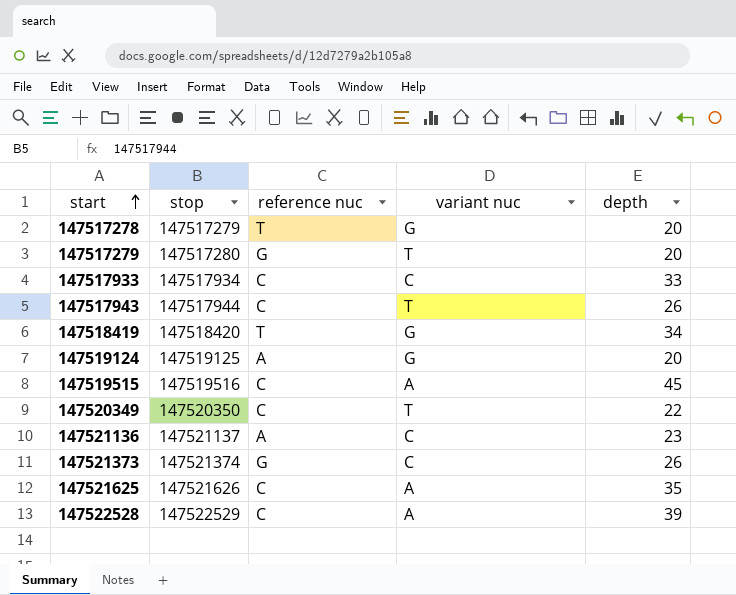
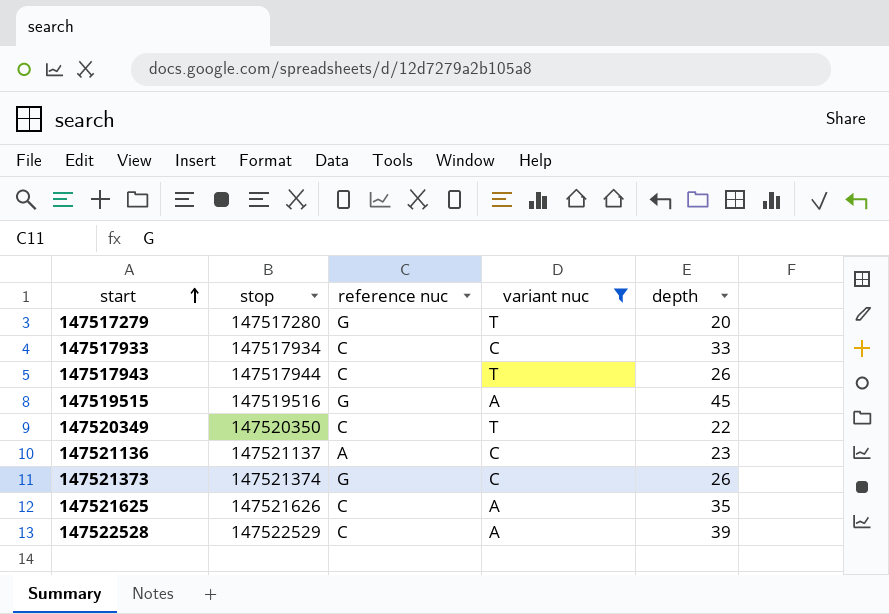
filter: none -> variant nuc != G
147519515 | reference nuc: C -> G

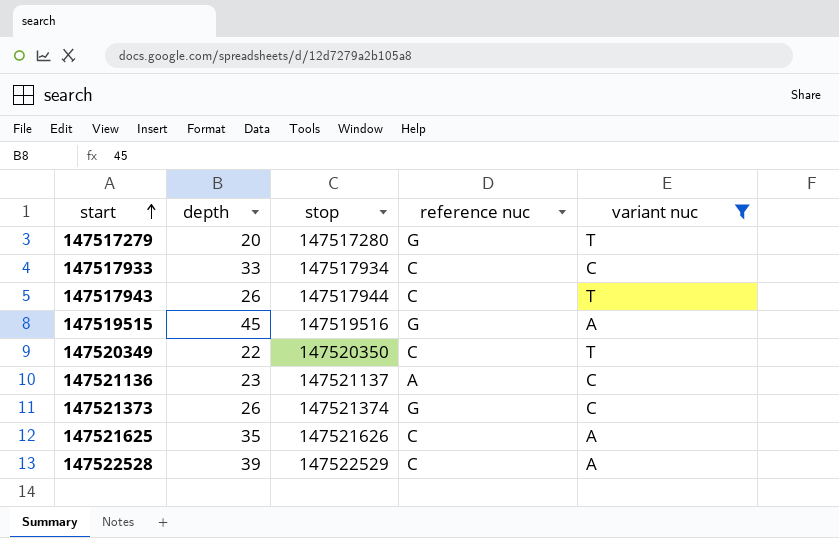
column depth | position: 5 -> 2

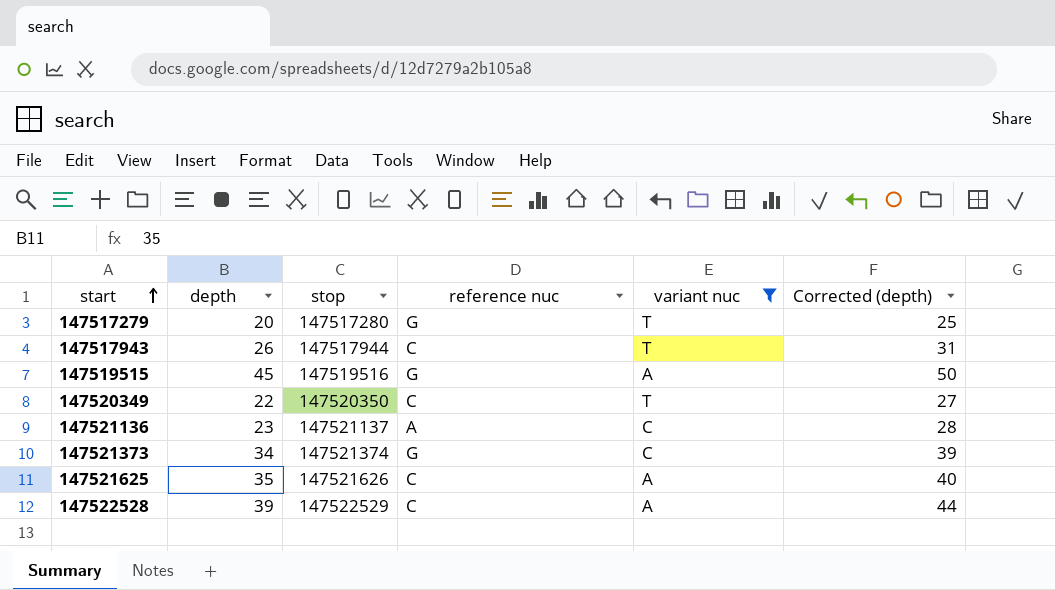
column Corrected (depth) | formula: none -> [depth] + 5
row 147517933: 33 | 147517934 | C | C -> none
147521373 | depth: 26 -> 34

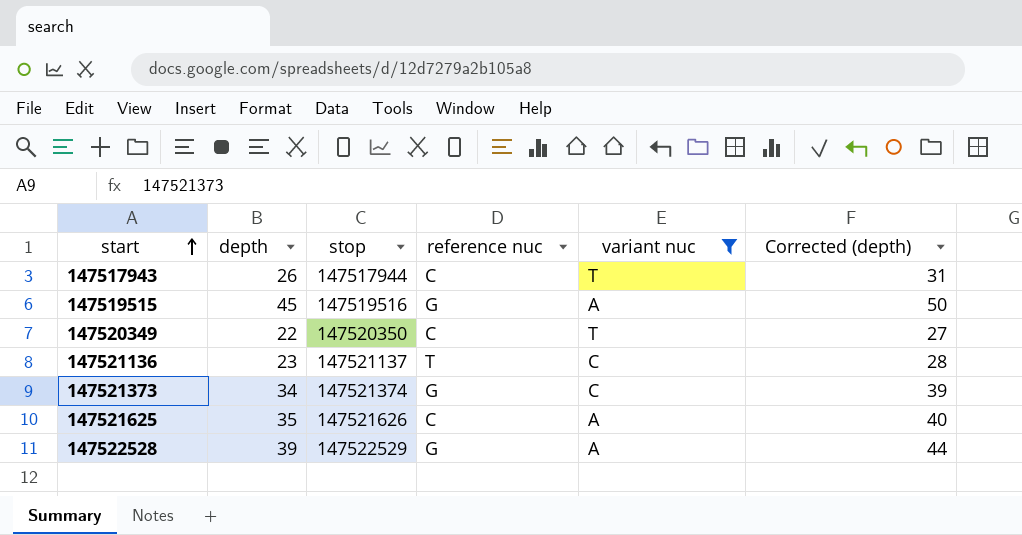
row 147517279: 20 | 147517280 | G | T | 25 -> none
147521136 | reference nuc: A -> T
147522528 | reference nuc: C -> G

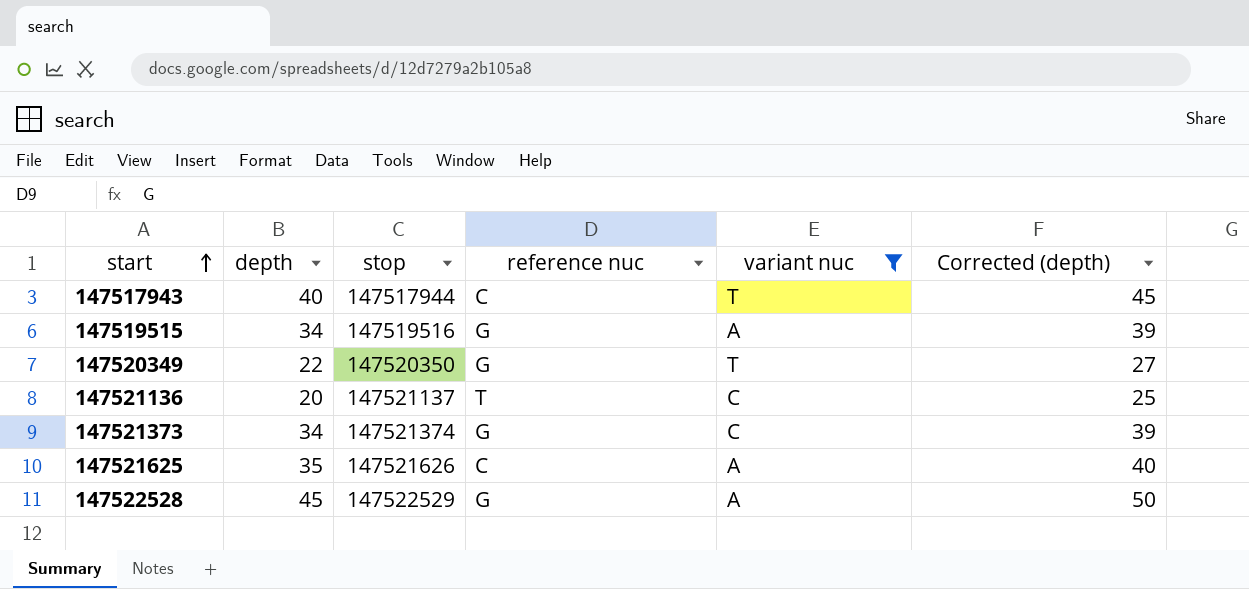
147517943 | depth: 26 -> 40
147517943 | Corrected (depth): 31 -> 45
147519515 | depth: 45 -> 34
147519515 | Corrected (depth): 50 -> 39
147520349 | reference nuc: C -> G
147521136 | depth: 23 -> 20
147521136 | Corrected (depth): 28 -> 25
147522528 | depth: 39 -> 45
147522528 | Corrected (depth): 44 -> 50

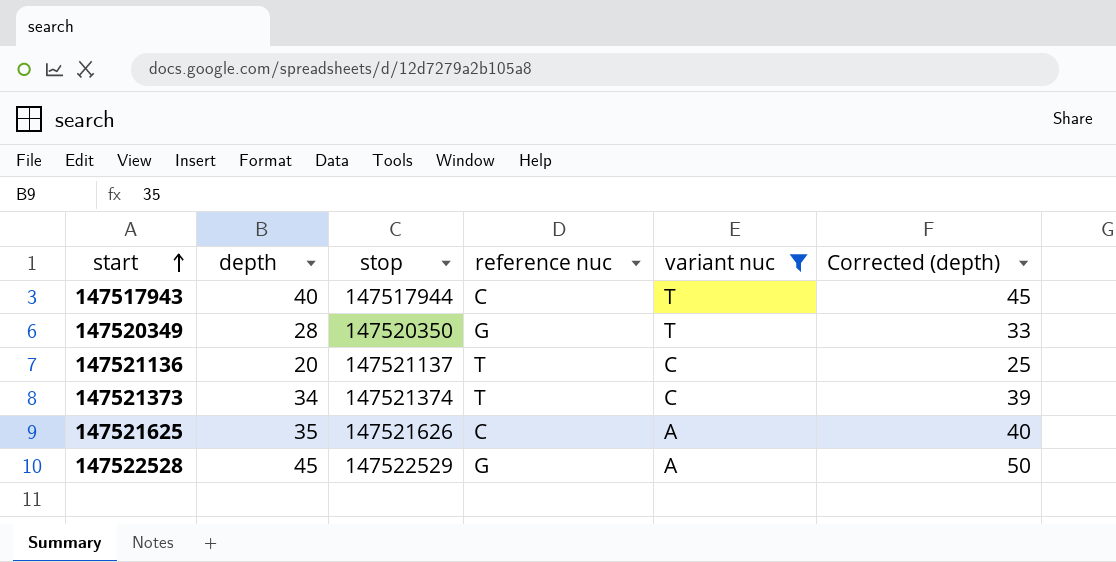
row 147519515: 34 | 147519516 | G | A | 39 -> none
147520349 | depth: 22 -> 28
147520349 | Corrected (depth): 27 -> 33
147521373 | reference nuc: G -> T

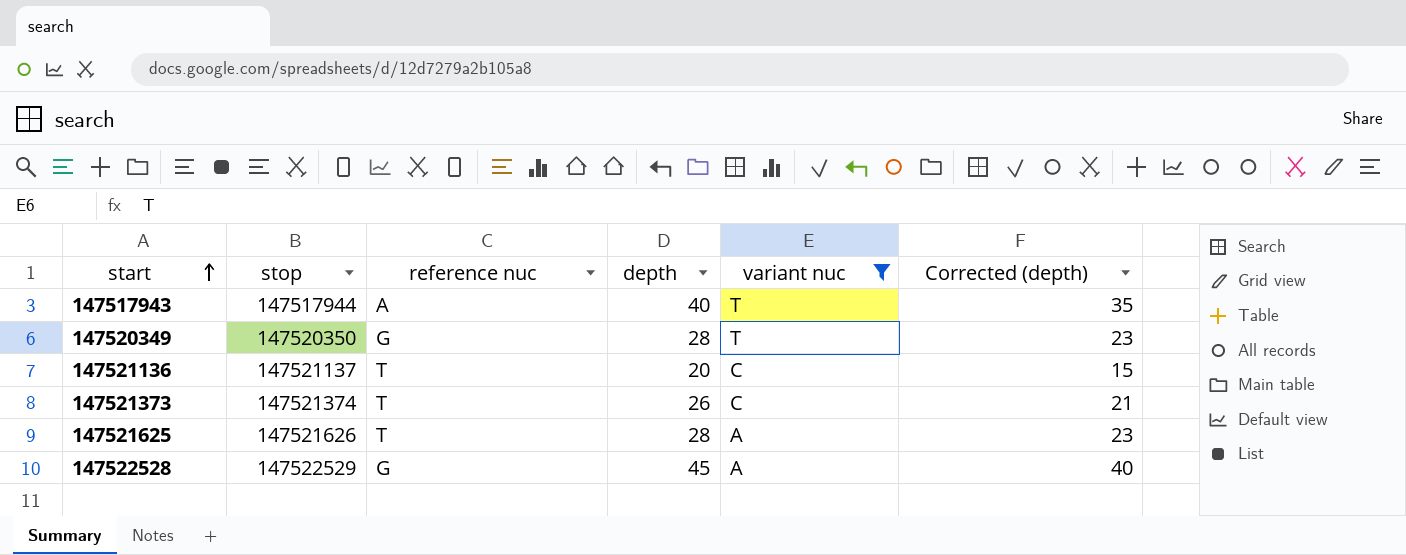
column depth | position: 2 -> 4
column Corrected (depth) | formula: [depth] + 5 -> [depth] - 5
147517943 | reference nuc: C -> A
147521373 | depth: 34 -> 26
147521625 | reference nuc: C -> T
147521625 | depth: 35 -> 28

